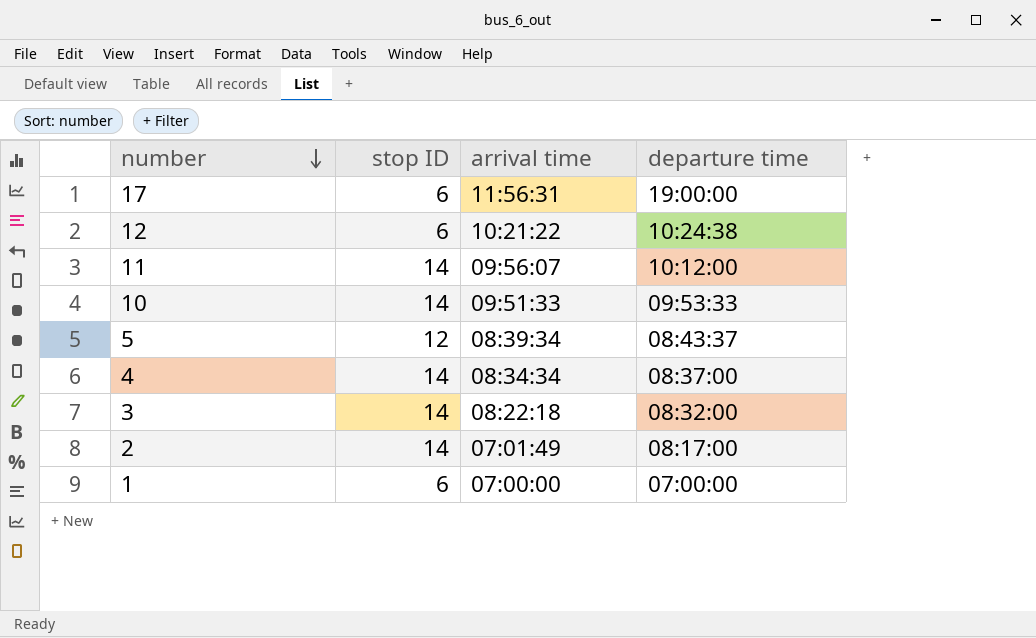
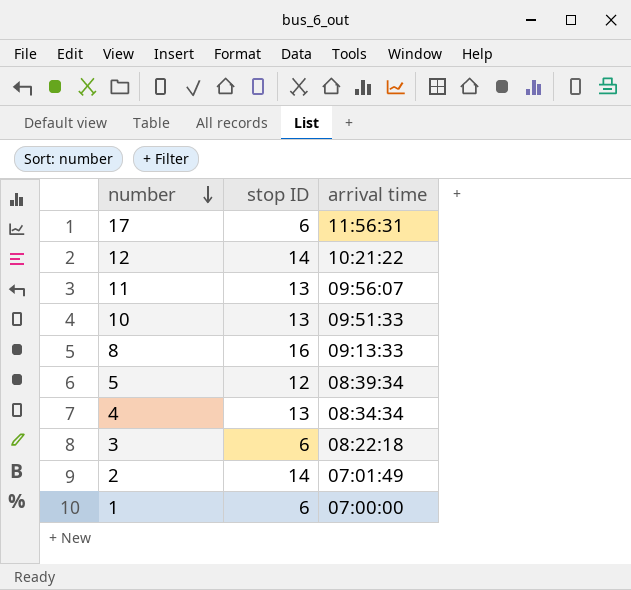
column departure time | position: 4 -> none
12 | stop ID: 6 -> 14
11 | stop ID: 14 -> 13
10 | stop ID: 14 -> 13
row 8: none -> 16 | 09:13:33
4 | stop ID: 14 -> 13
3 | stop ID: 14 -> 6

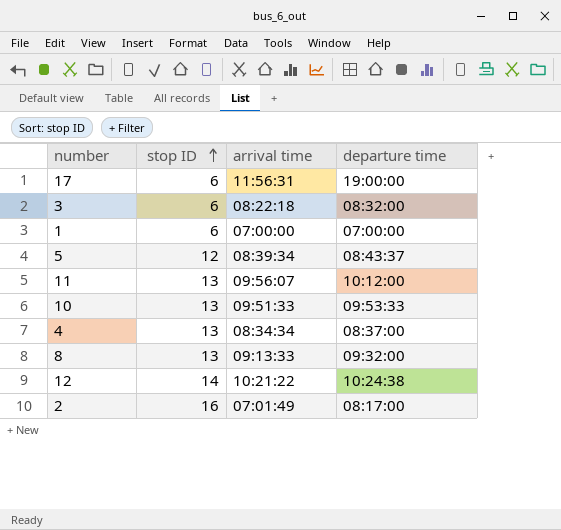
row order: number descending -> stop ID ascending
column departure time | position: none -> 4
8 | stop ID: 16 -> 13
2 | stop ID: 14 -> 16

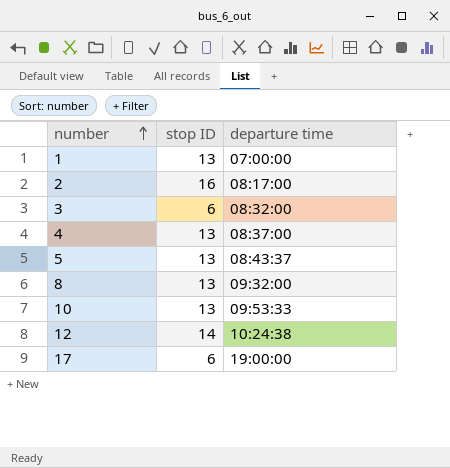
row order: stop ID ascending -> number ascending
column arrival time | position: 3 -> none
row 11: 13 | 09:56:07 | 10:12:00 -> none
1 | stop ID: 6 -> 13
5 | stop ID: 12 -> 13

